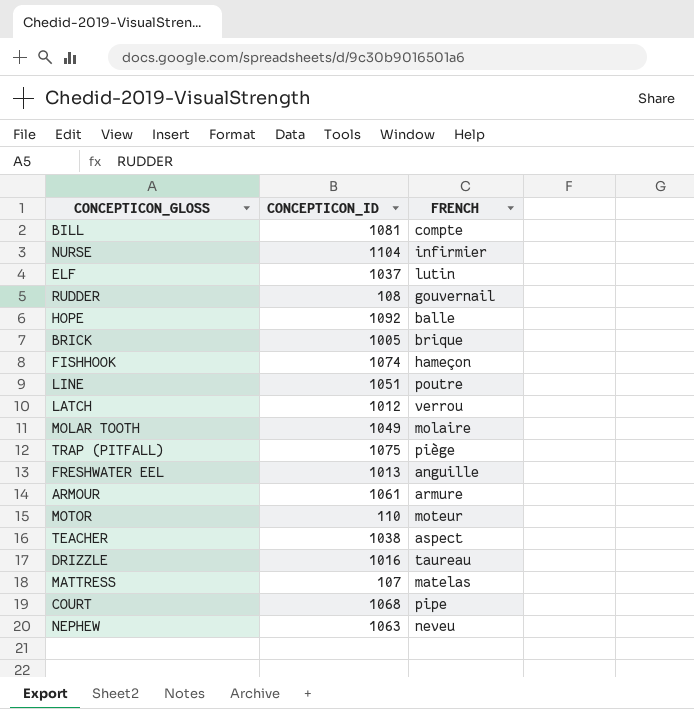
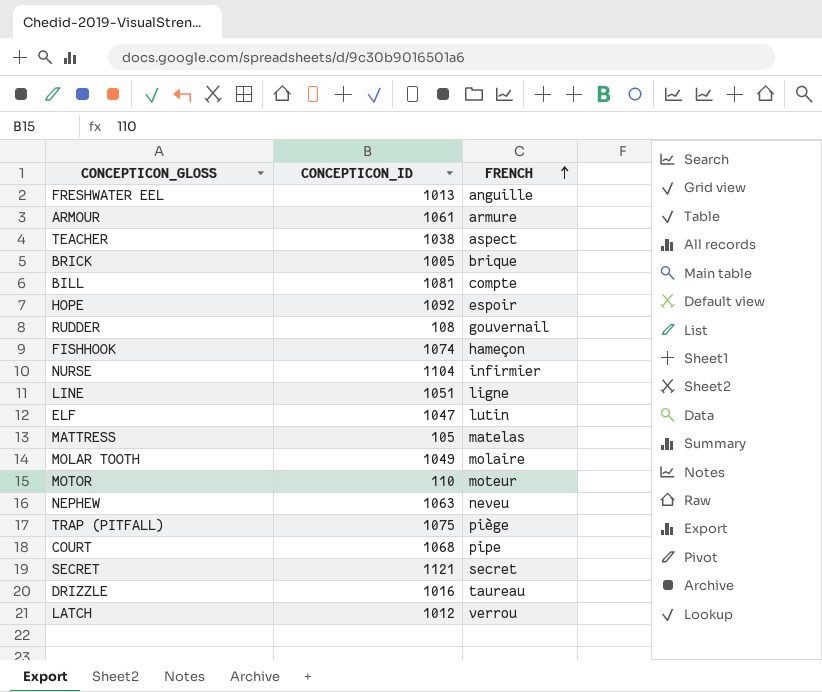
row order: none -> FRENCH ascending
HOPE | FRENCH: balle -> espoir
LINE | FRENCH: poutre -> ligne
ELF | CONCEPTICON_ID: 1037 -> 1047
MATTRESS | CONCEPTICON_ID: 107 -> 105
row SECRET: none -> 1121 | secret

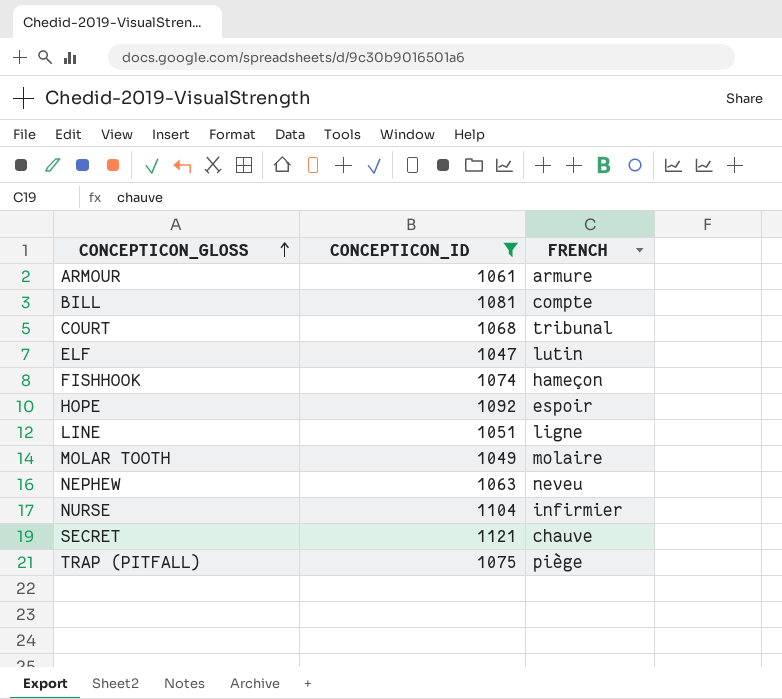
filter: none -> CONCEPTICON_ID >= 1047
row order: FRENCH ascending -> CONCEPTICON_GLOSS ascending
COURT | FRENCH: pipe -> tribunal
SECRET | FRENCH: secret -> chauve

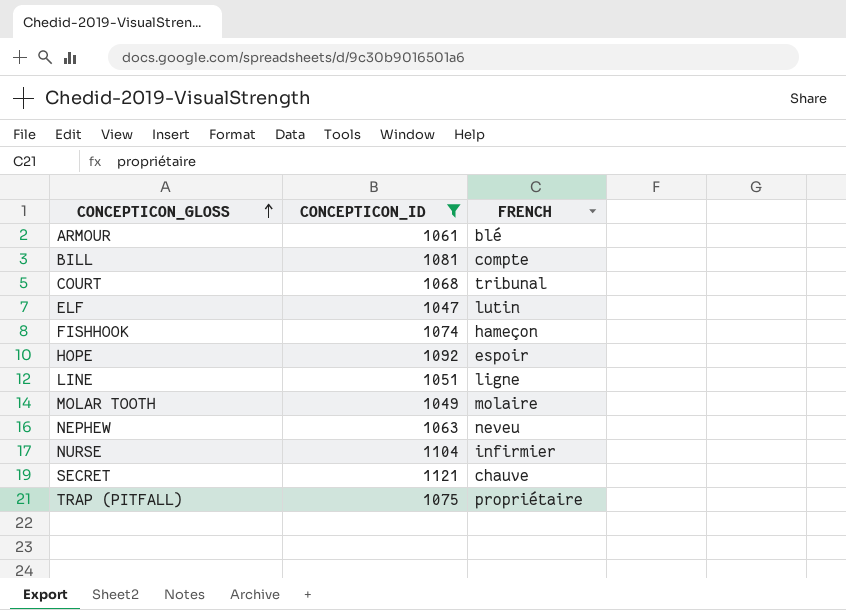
ARMOUR | FRENCH: armure -> blé
TRAP (PITFALL) | FRENCH: piège -> propriétaire

